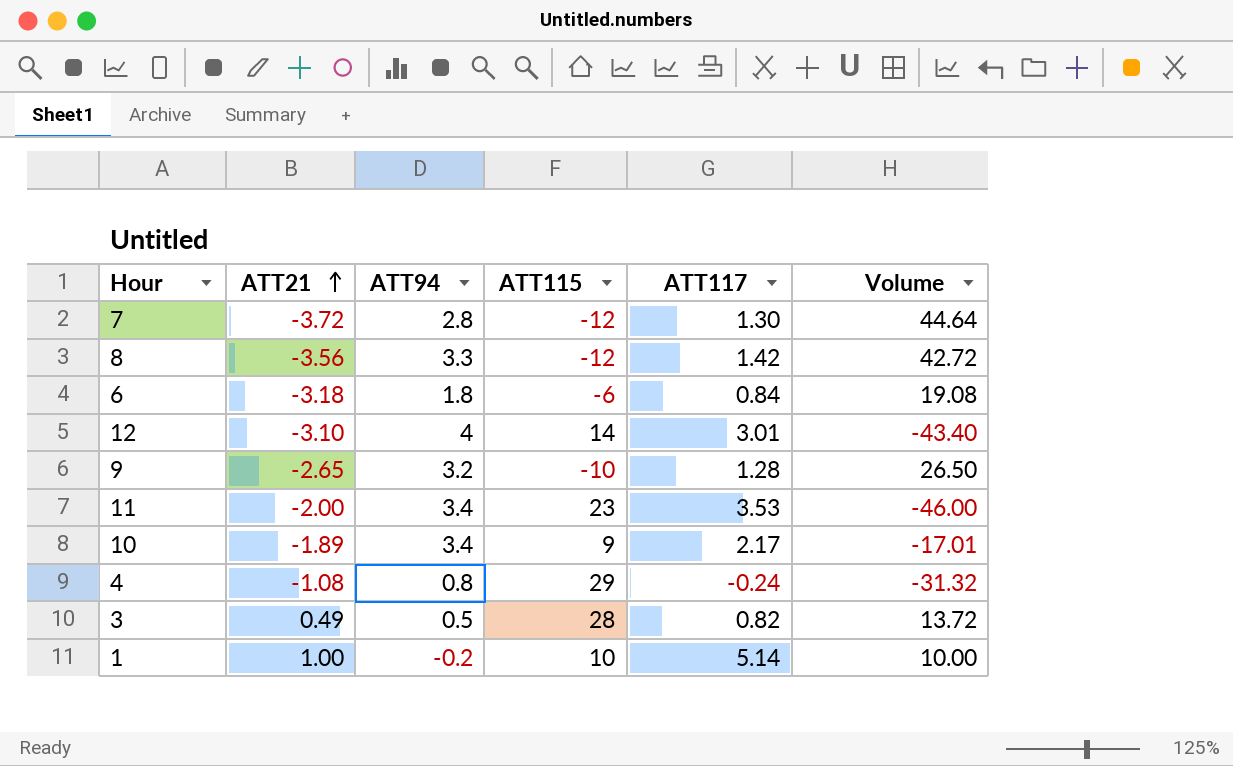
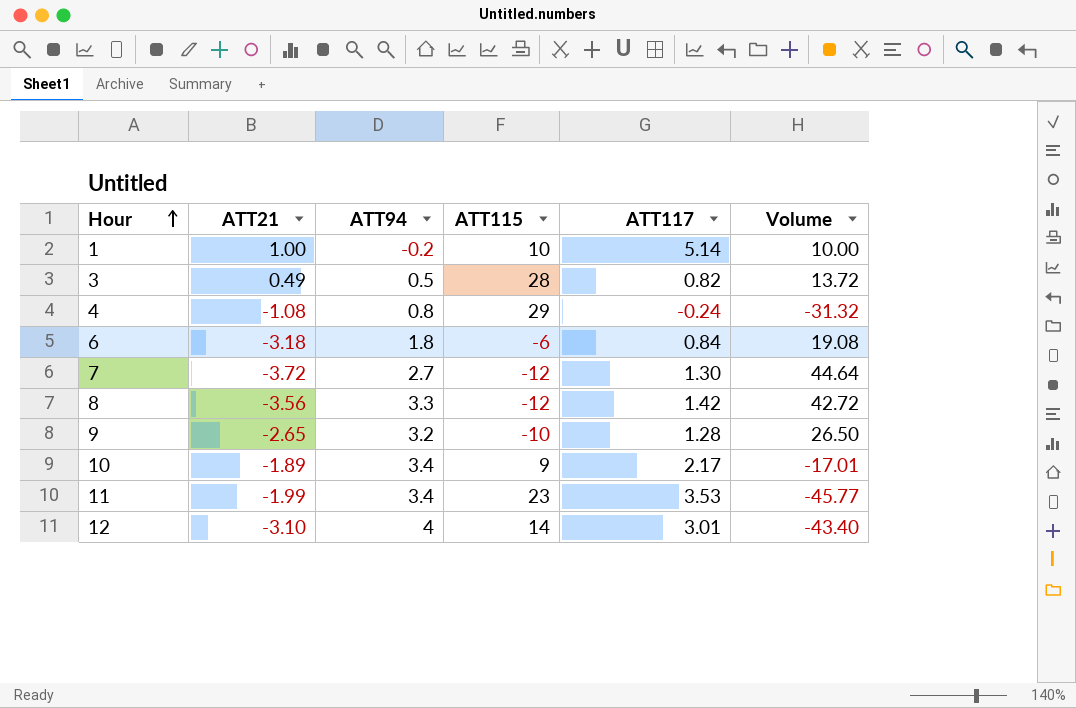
row order: ATT21 ascending -> Hour ascending
7 | ATT94: 2.8 -> 2.7
11 | ATT21: -2.00 -> -1.99
11 | Volume: -46.00 -> -45.77

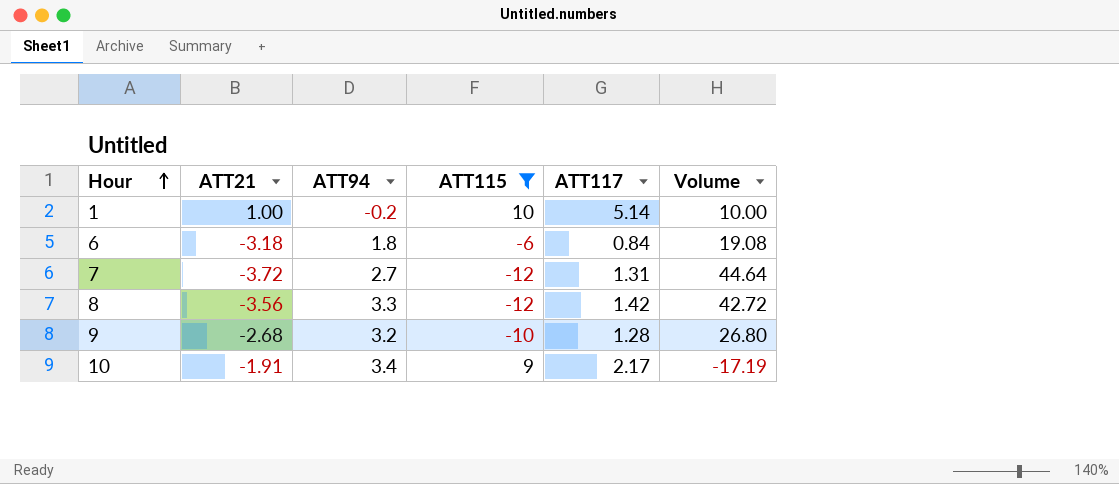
filter: none -> ATT115 <= 10
7 | ATT117: 1.30 -> 1.31
9 | ATT21: -2.65 -> -2.68
9 | Volume: 26.50 -> 26.80
10 | ATT21: -1.89 -> -1.91
10 | Volume: -17.01 -> -17.19

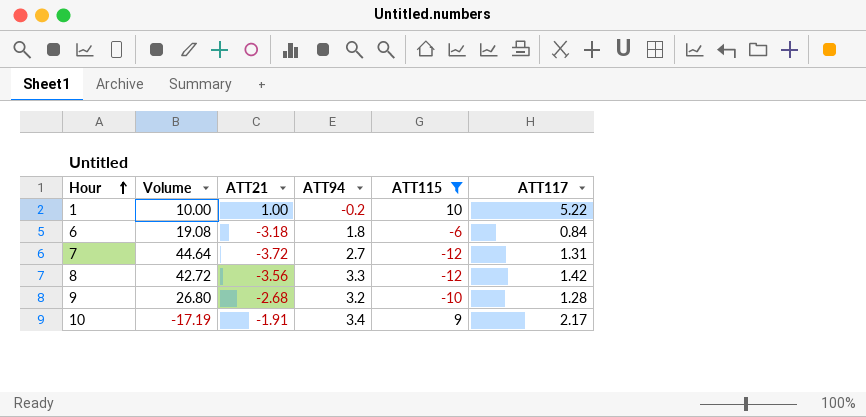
column Volume | position: 6 -> 2
1 | ATT117: 5.14 -> 5.22

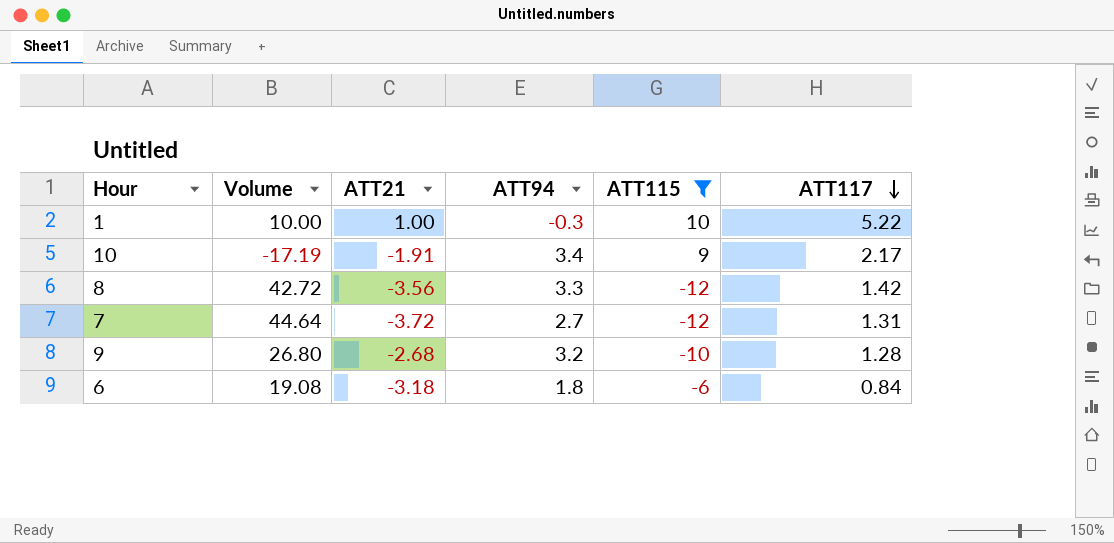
row order: Hour ascending -> ATT117 descending
1 | ATT94: -0.2 -> -0.3

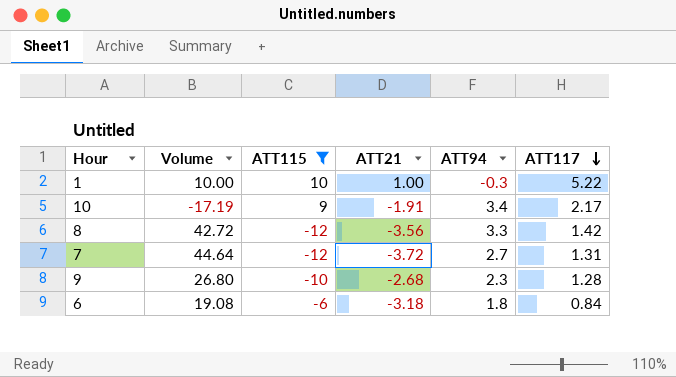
column ATT115 | position: 5 -> 3
9 | ATT94: 3.2 -> 2.3

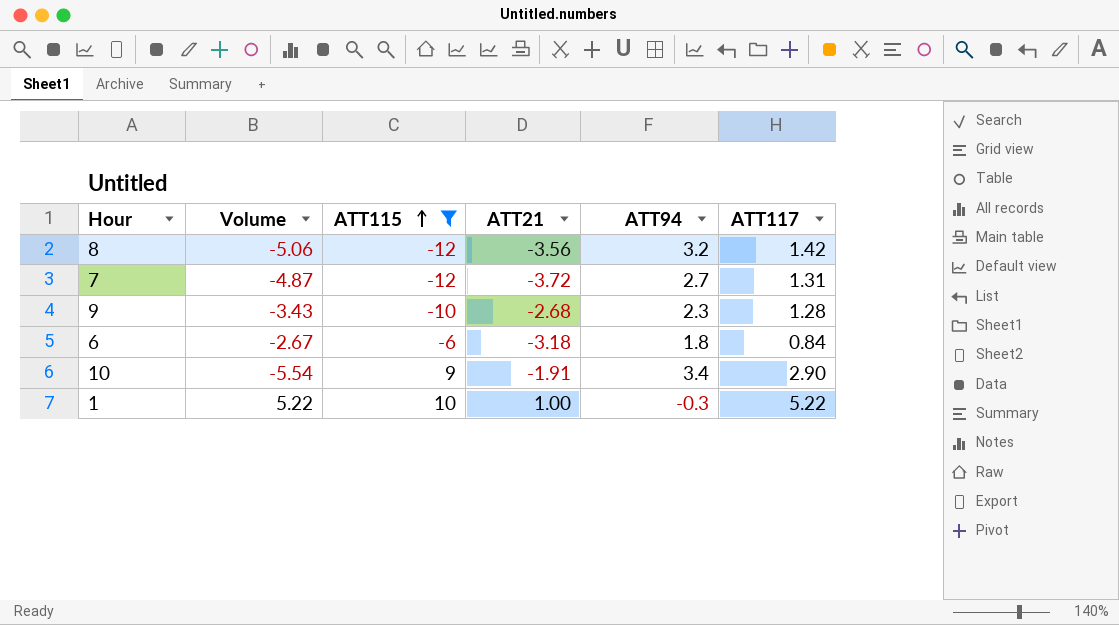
row order: ATT117 descending -> ATT115 ascending
column Volume | formula: [ATT115] * [ATT21] -> [ATT21] * [ATT117]
8 | ATT94: 3.3 -> 3.2
10 | ATT117: 2.17 -> 2.90

